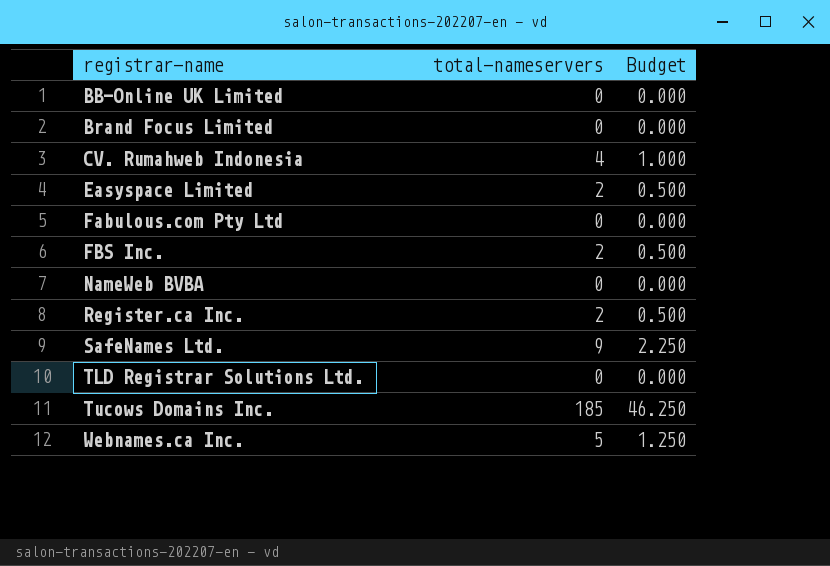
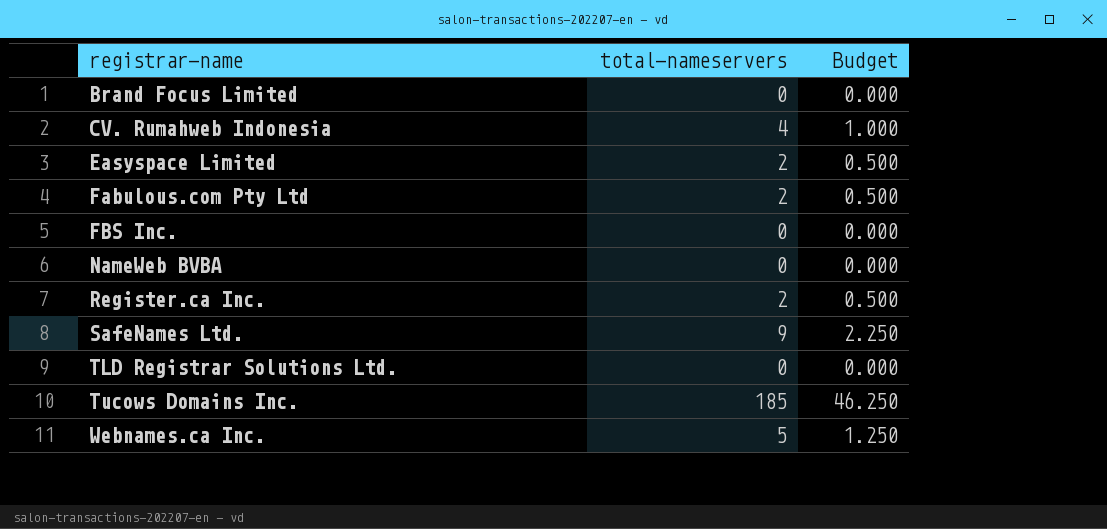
row BB-Online UK Limited: 0 | 0.000 -> none
Fabulous.com Pty Ltd | total-nameservers: 0 -> 2
Fabulous.com Pty Ltd | Budget: 0.000 -> 0.500
FBS Inc. | total-nameservers: 2 -> 0
FBS Inc. | Budget: 0.500 -> 0.000

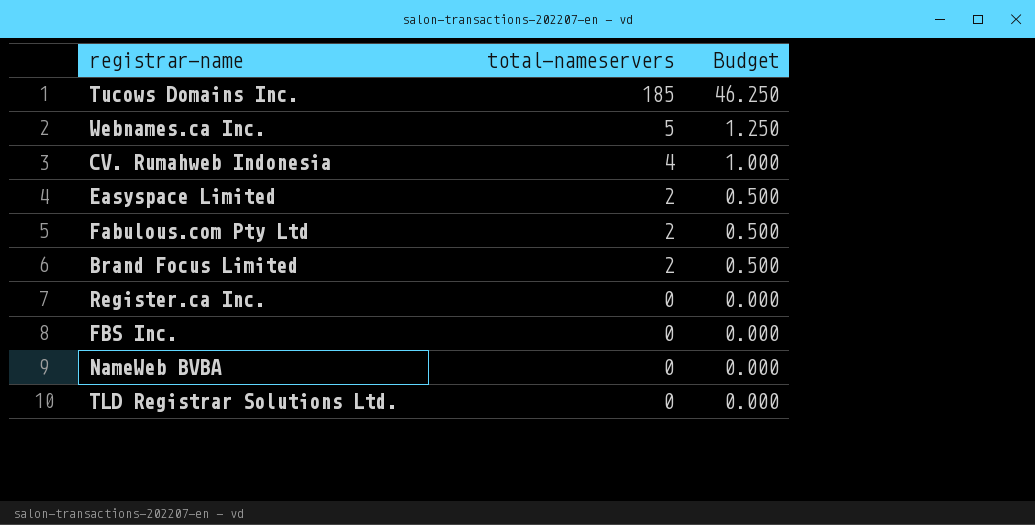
row order: registrar-name ascending -> total-nameservers descending
row SafeNames Ltd.: 9 | 2.250 -> none
Brand Focus Limited | total-nameservers: 0 -> 2
Brand Focus Limited | Budget: 0.000 -> 0.500
Register.ca Inc. | total-nameservers: 2 -> 0
Register.ca Inc. | Budget: 0.500 -> 0.000

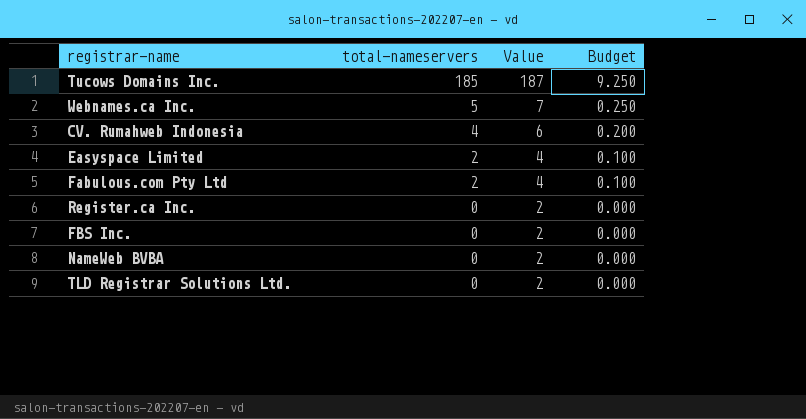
column Value | formula: none -> [total-nameservers] + 2
column Budget | formula: [total-nameservers] * 0.25 -> [total-nameservers] * 0.05
row Brand Focus Limited: 2 | 0.500 -> none

